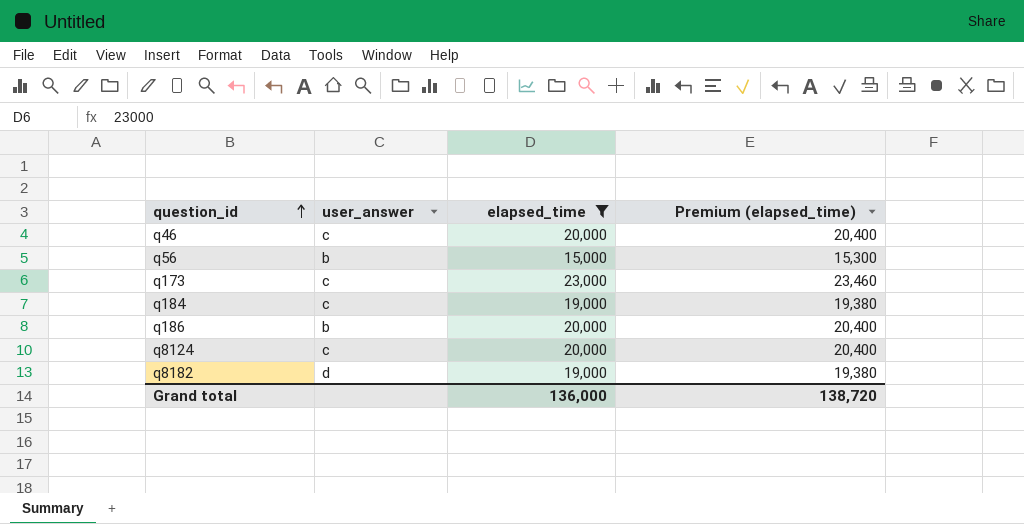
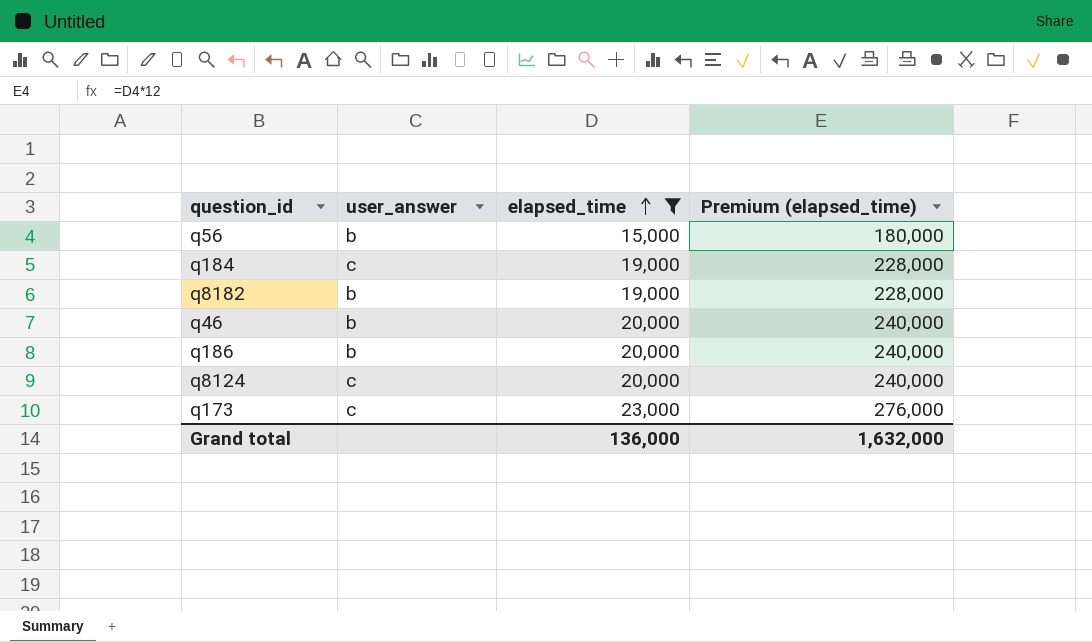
row order: question_id ascending -> elapsed_time ascending
column Premium (elapsed_time) | formula: [elapsed_time] * 1.02 -> [elapsed_time] * 12
q8182 | user_answer: d -> b
q46 | user_answer: c -> b
Grand total | Premium (elapsed_time): 138,720 -> 1,632,000

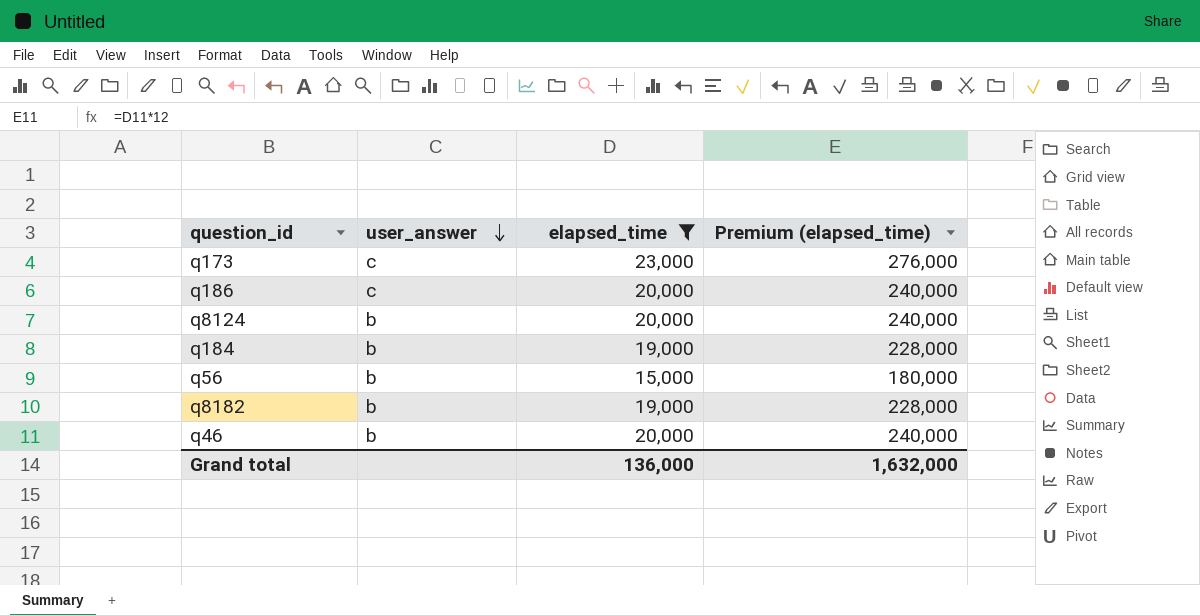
row order: elapsed_time ascending -> user_answer descending
q186 | user_answer: b -> c
q8124 | user_answer: c -> b
q184 | user_answer: c -> b

